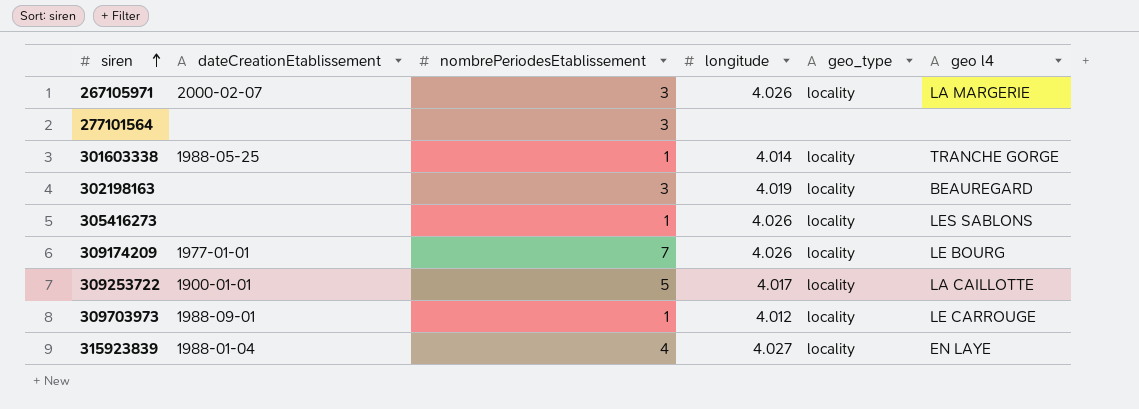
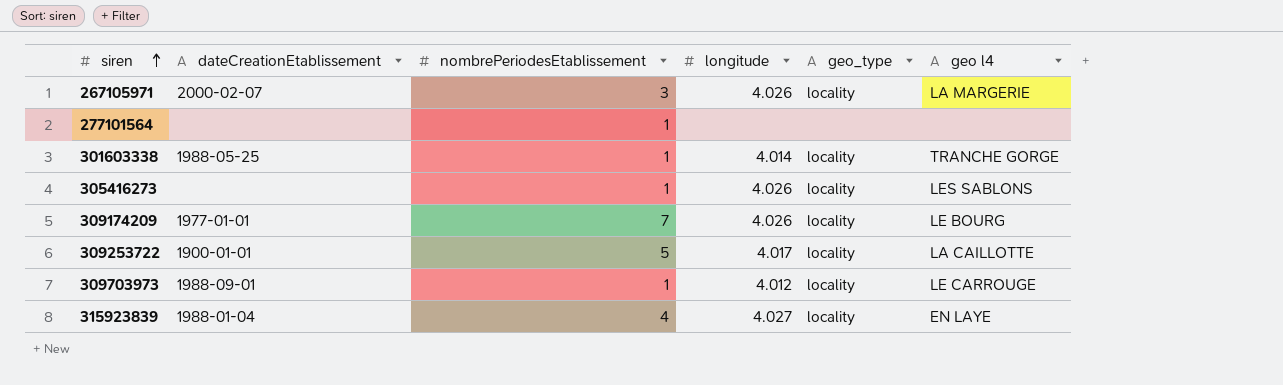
row 302198163: none | 3 | 4.019 | locality | BEAUREGARD -> none
277101564 | nombrePeriodesEtablissement: 3 -> 1

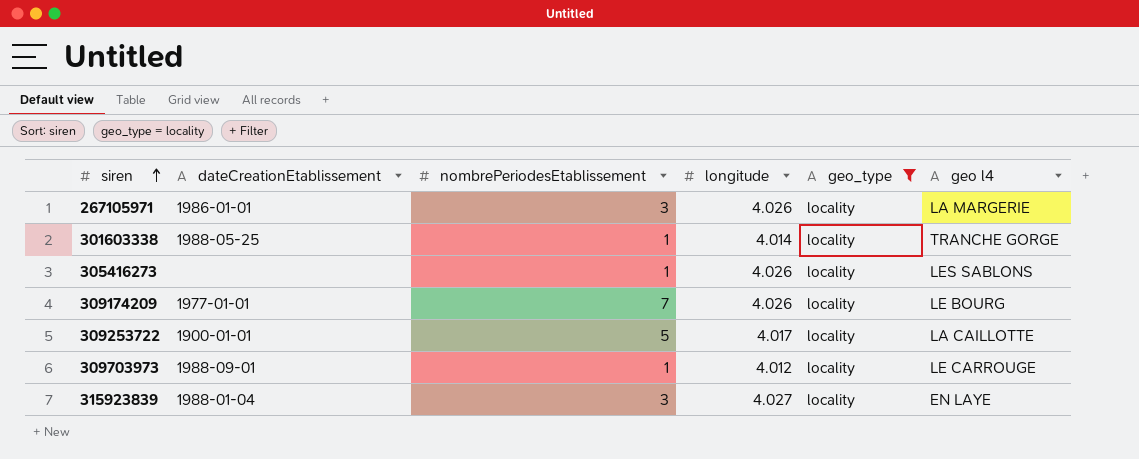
filter: none -> geo_type = locality
267105971 | dateCreationEtablissement: 2000-02-07 -> 1986-01-01
315923839 | nombrePeriodesEtablissement: 4 -> 3

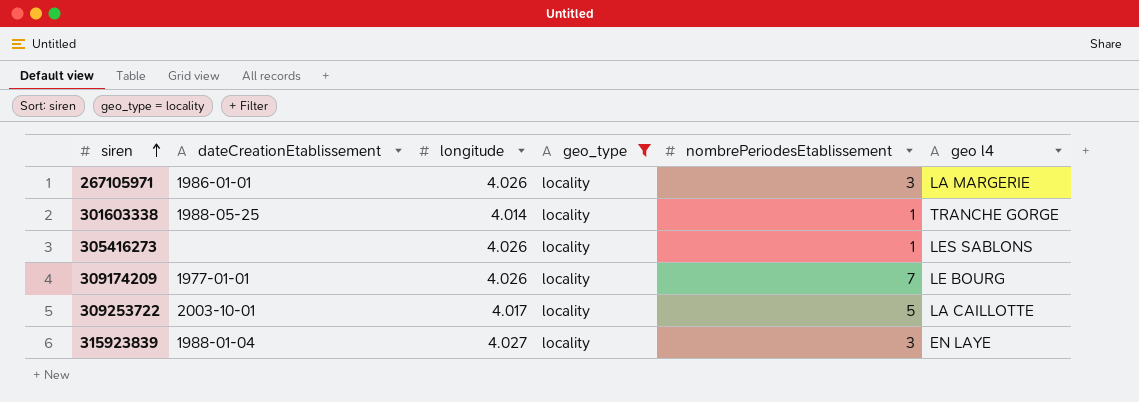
column nombrePeriodesEtablissement | position: 3 -> 5
row 309703973: 1988-09-01 | 1 | 4.012 | locality | LE CARROUGE -> none
309253722 | dateCreationEtablissement: 1900-01-01 -> 2003-10-01

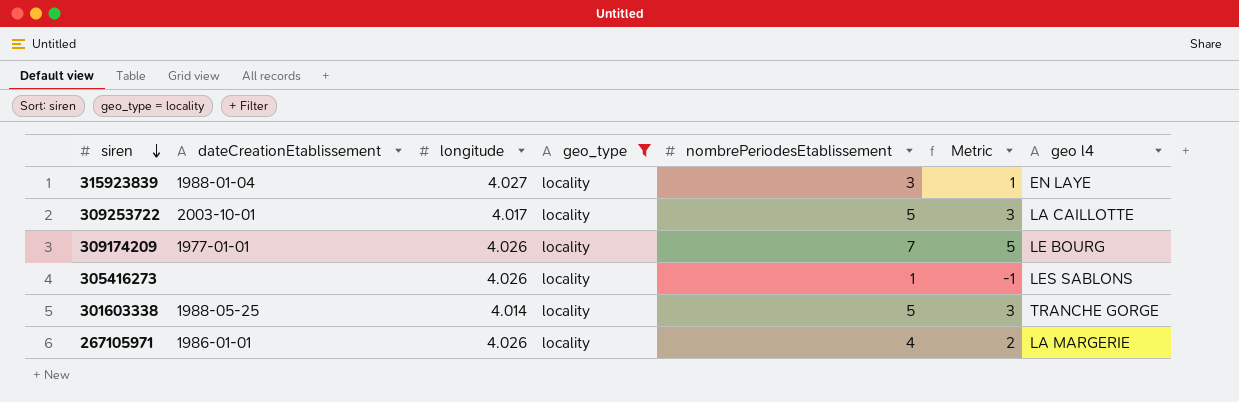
row order: siren ascending -> siren descending
column Metric | formula: none -> [nombrePeriodesEtablissement] - 2
301603338 | nombrePeriodesEtablissement: 1 -> 5
267105971 | nombrePeriodesEtablissement: 3 -> 4

